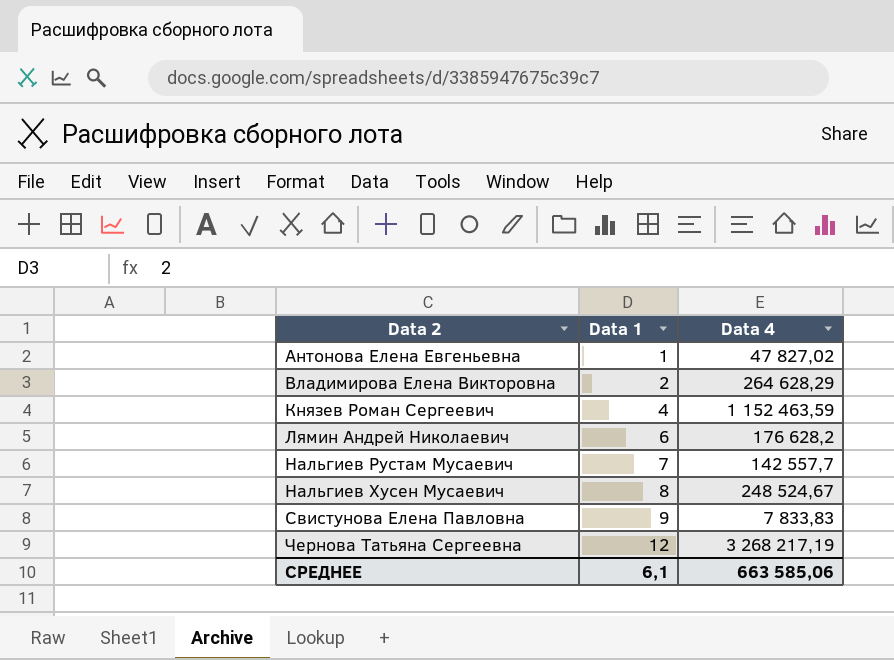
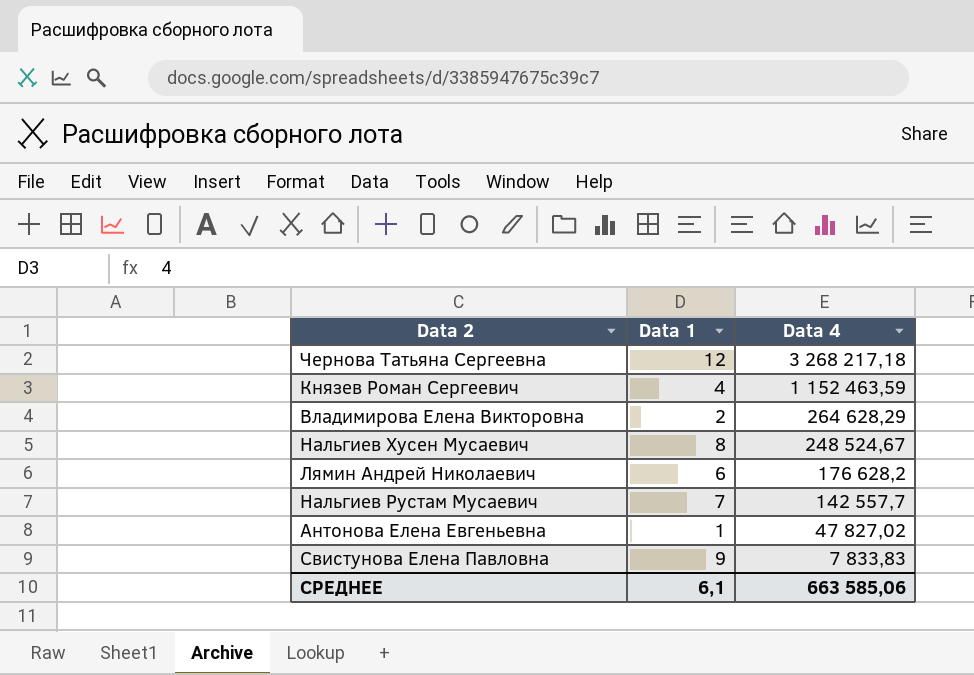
row order: Data 2 ascending -> Data 4 descending
Чернова Татьяна Сергеевна | Data 4: 3 268 217,19 -> 3 268 217,18

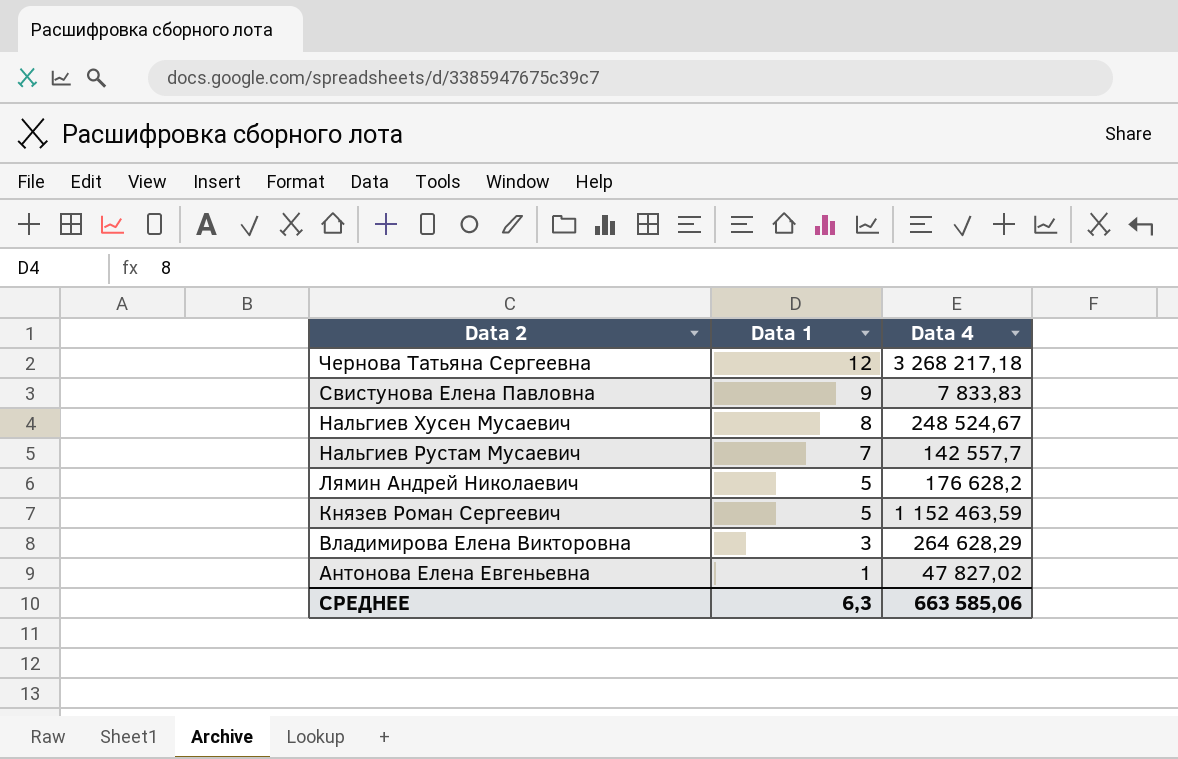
row order: Data 4 descending -> Data 2 descending
Лямин Андрей Николаевич | Data 1: 6 -> 5
Князев Роман Сергеевич | Data 1: 4 -> 5
Владимирова Елена Викторовна | Data 1: 2 -> 3
СРЕДНЕЕ | Data 1: 6,1 -> 6,3

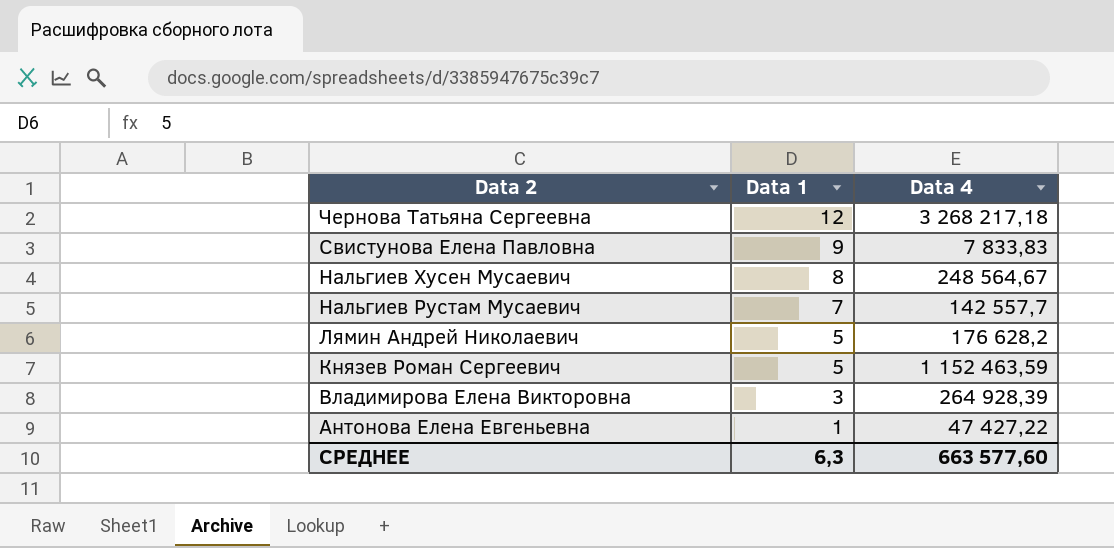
Нальгиев Хусен Мусаевич | Data 4: 248 524,67 -> 248 564,67
Владимирова Елена Викторовна | Data 4: 264 628,29 -> 264 928,39
Антонова Елена Евгеньевна | Data 4: 47 827,02 -> 47 427,22
СРЕДНЕЕ | Data 4: 663 585,06 -> 663 577,60

